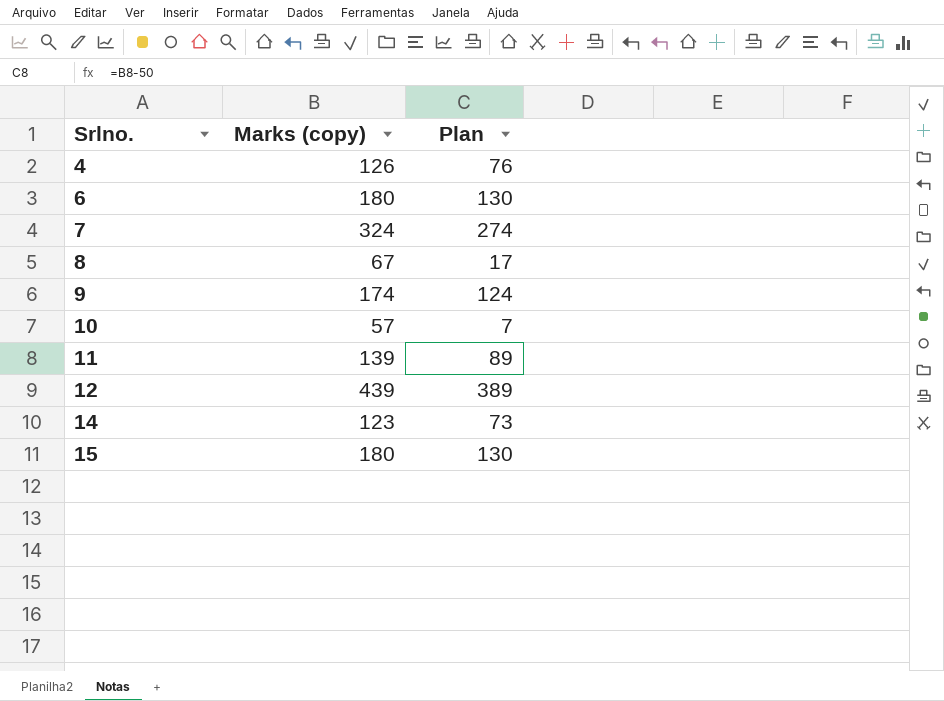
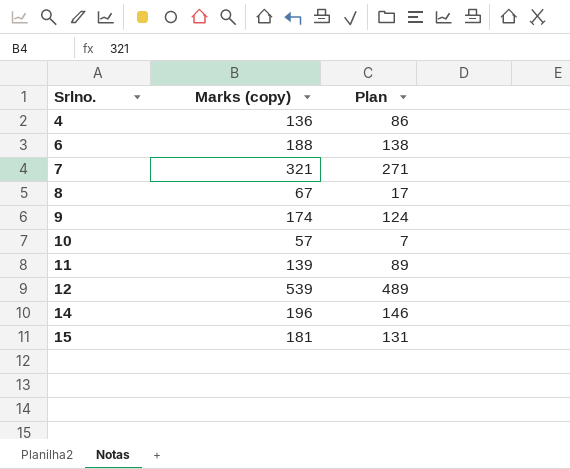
4 | Marks (copy): 126 -> 136
4 | Plan: 76 -> 86
6 | Marks (copy): 180 -> 188
6 | Plan: 130 -> 138
7 | Marks (copy): 324 -> 321
7 | Plan: 274 -> 271
12 | Marks (copy): 439 -> 539
12 | Plan: 389 -> 489
14 | Marks (copy): 123 -> 196
14 | Plan: 73 -> 146
15 | Marks (copy): 180 -> 181
15 | Plan: 130 -> 131

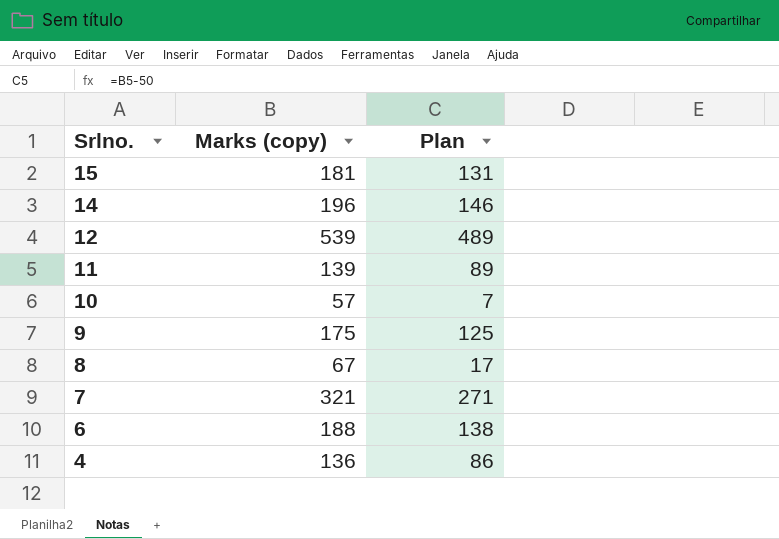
row order: Srlno. ascending -> Srlno. descending
9 | Marks (copy): 174 -> 175
9 | Plan: 124 -> 125

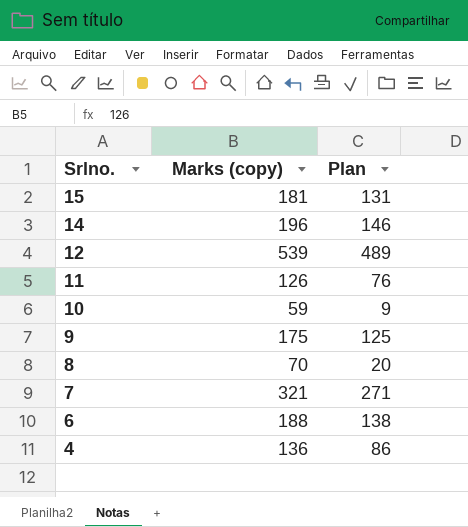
11 | Marks (copy): 139 -> 126
11 | Plan: 89 -> 76
10 | Marks (copy): 57 -> 59
10 | Plan: 7 -> 9
8 | Marks (copy): 67 -> 70
8 | Plan: 17 -> 20

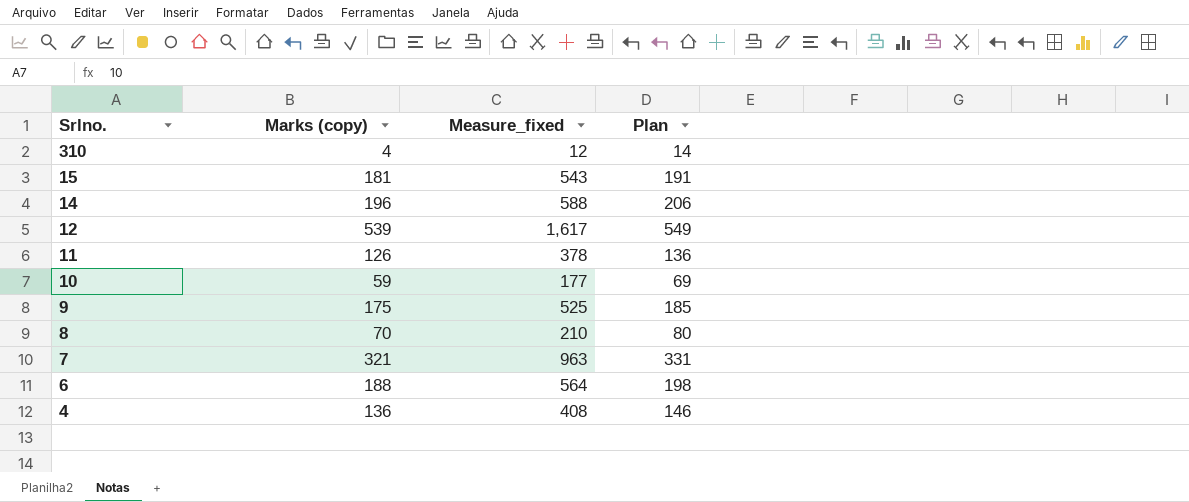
column Measure_fixed | formula: none -> [Marks (copy)] * 3
column Plan | formula: [Marks (copy)] - 50 -> [Marks (copy)] + 10
row 310: none -> 4 | 12 | 14

